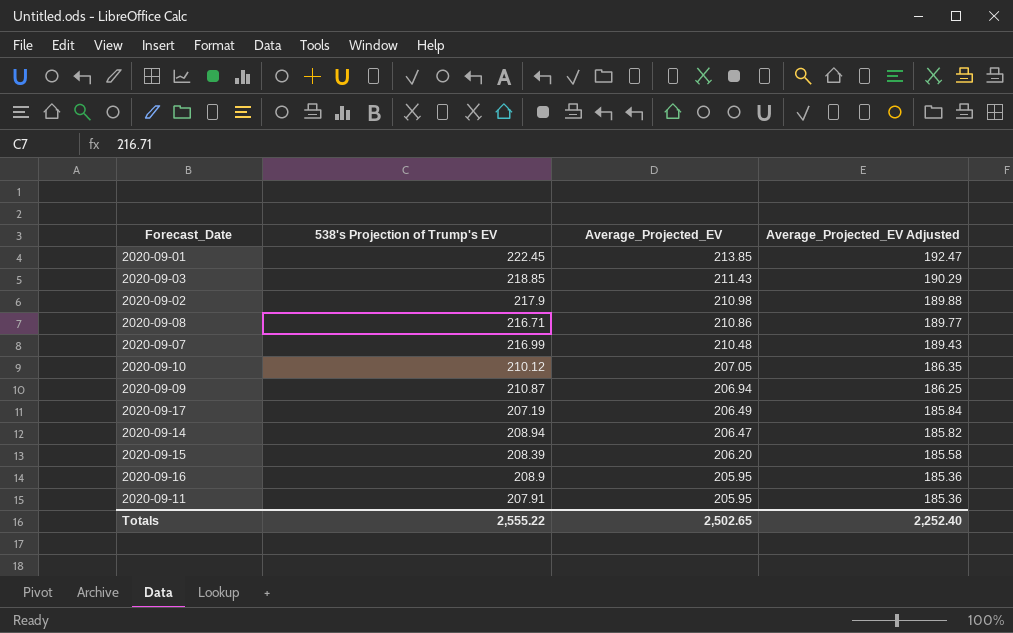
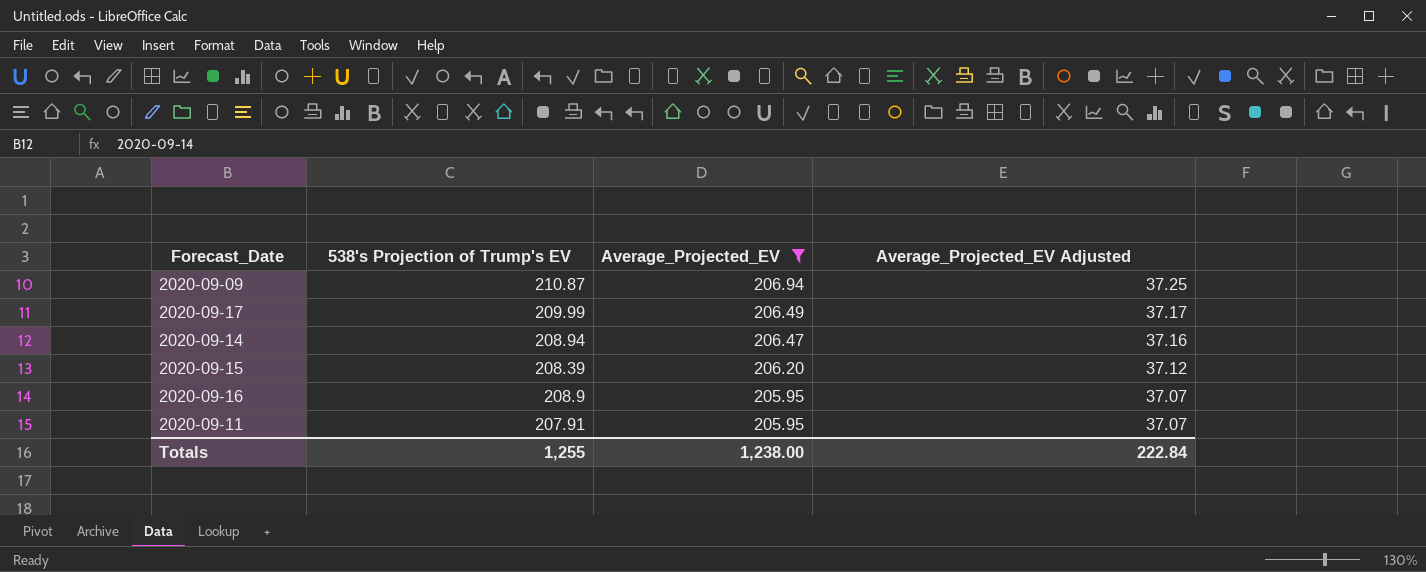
filter: none -> Average_Projected_EV <= 206.94
column Average_Projected_EV Adjusted | formula: [Average_Projected_EV] * 0.9 -> [Average_Projected_EV] * 0.18
2020-09-17 | 538's Projection of Trump's EV: 207.19 -> 209.99
Totals | 538's Projection of Trump's EV: 2,555.22 -> 1,255
Totals | Average_Projected_EV: 2,502.65 -> 1,238.00
Totals | Average_Projected_EV Adjusted: 2,252.40 -> 222.84

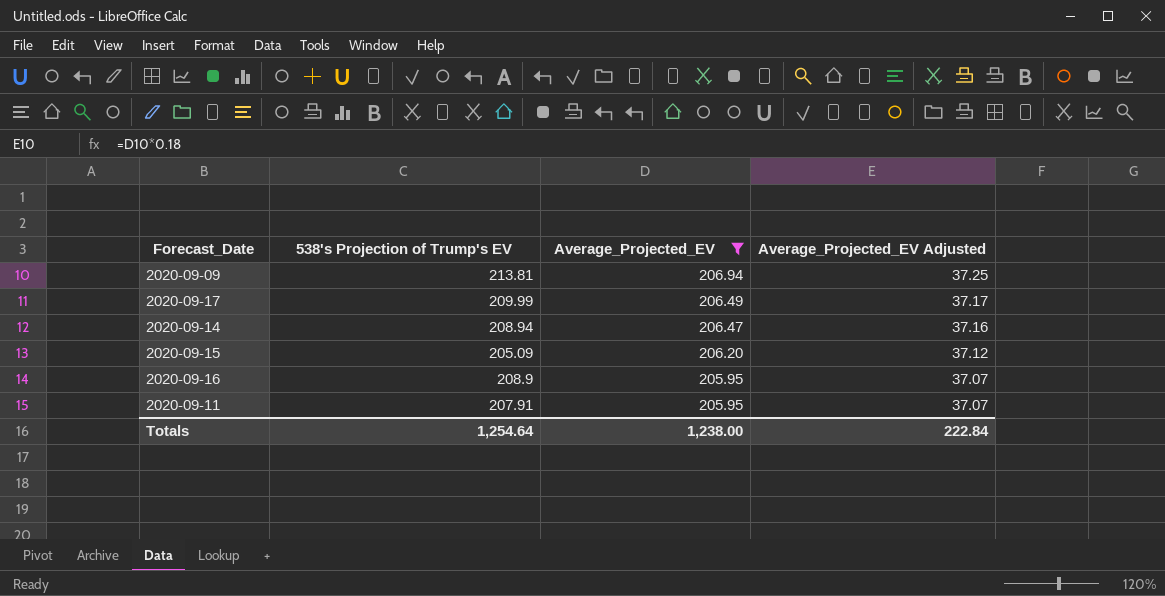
2020-09-09 | 538's Projection of Trump's EV: 210.87 -> 213.81
2020-09-15 | 538's Projection of Trump's EV: 208.39 -> 205.09
Totals | 538's Projection of Trump's EV: 1,255 -> 1,254.64

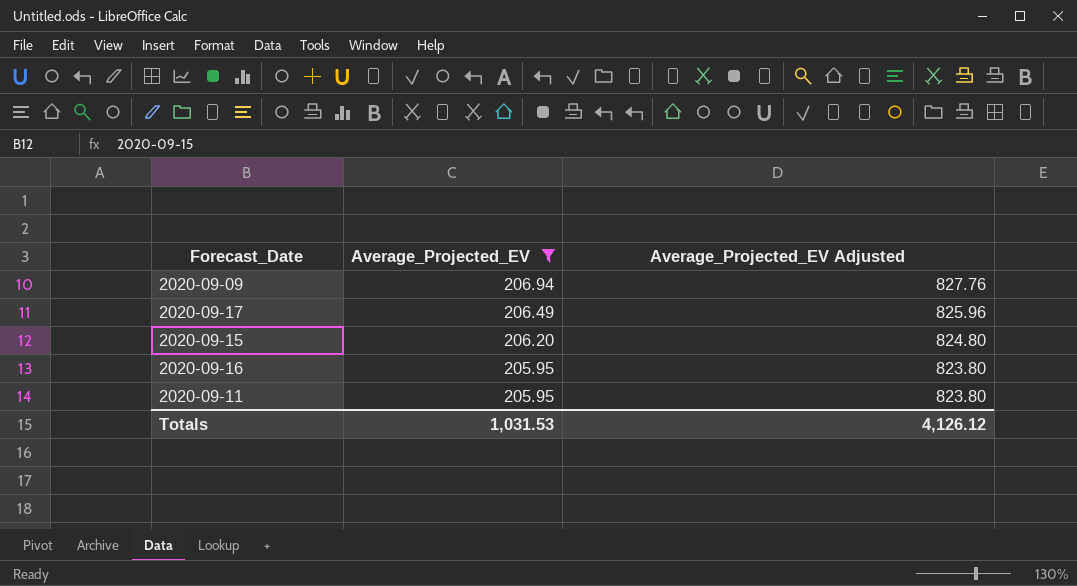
column 538's Projection of Trump's EV | position: 2 -> none
column Average_Projected_EV Adjusted | formula: [Average_Projected_EV] * 0.18 -> [Average_Projected_EV] * 4
row 2020-09-14: 208.94 | 206.47 | 37.16 -> none
Totals | Average_Projected_EV: 1,238.00 -> 1,031.53
Totals | Average_Projected_EV Adjusted: 222.84 -> 4,126.12

